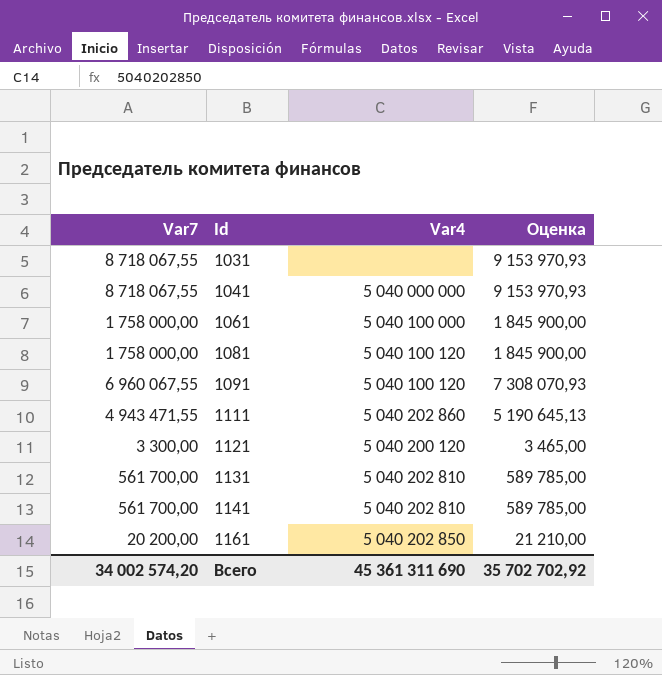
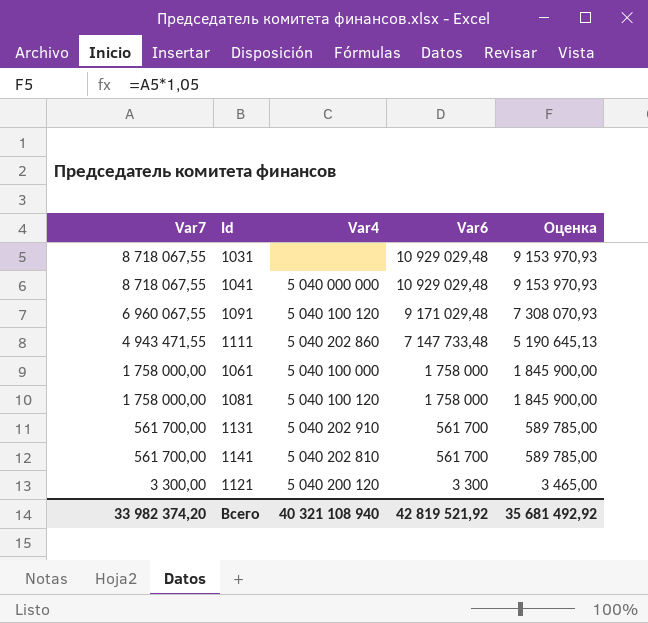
row order: Id ascending -> Var7 descending
column Var6 | position: none -> 4
row 1161: 20 200,00 | 5 040 202 850 | 21 210,00 -> none
1131 | Var4: 5 040 202 810 -> 5 040 202 910
Всего | Var7: 34 002 574,20 -> 33 982 374,20
Всего | Var4: 45 361 311 690 -> 40 321 108 940
Всего | Оценка: 35 702 702,92 -> 35 681 492,92

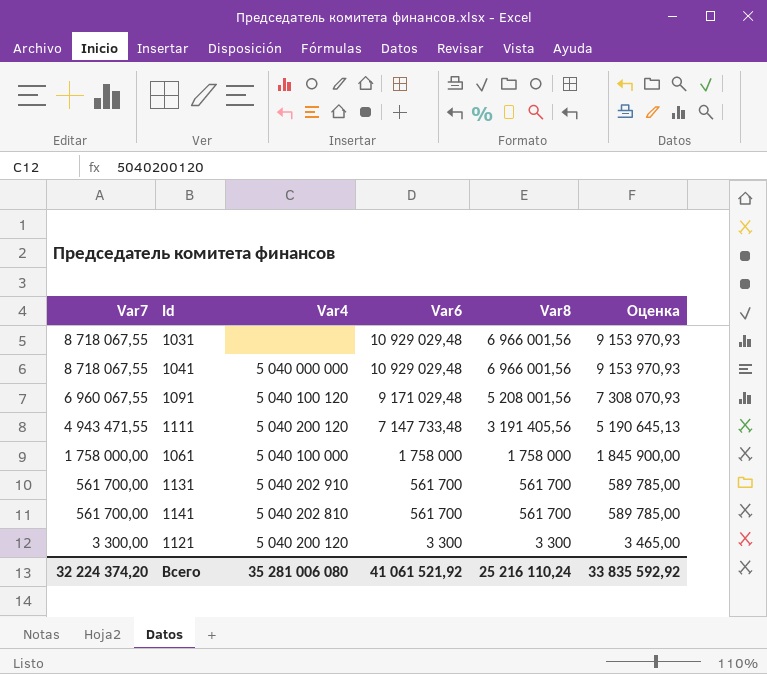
column Var8 | position: none -> 5
row 1081: 1 758 000,00 | 5 040 100 120 | 1 758 000 | 1 845 900,00 -> none
1111 | Var4: 5 040 202 860 -> 5 040 200 120
Всего | Var7: 33 982 374,20 -> 32 224 374,20
Всего | Var4: 40 321 108 940 -> 35 281 006 080
Всего | Var6: 42 819 521,92 -> 41 061 521,92
Всего | Оценка: 35 681 492,92 -> 33 835 592,92

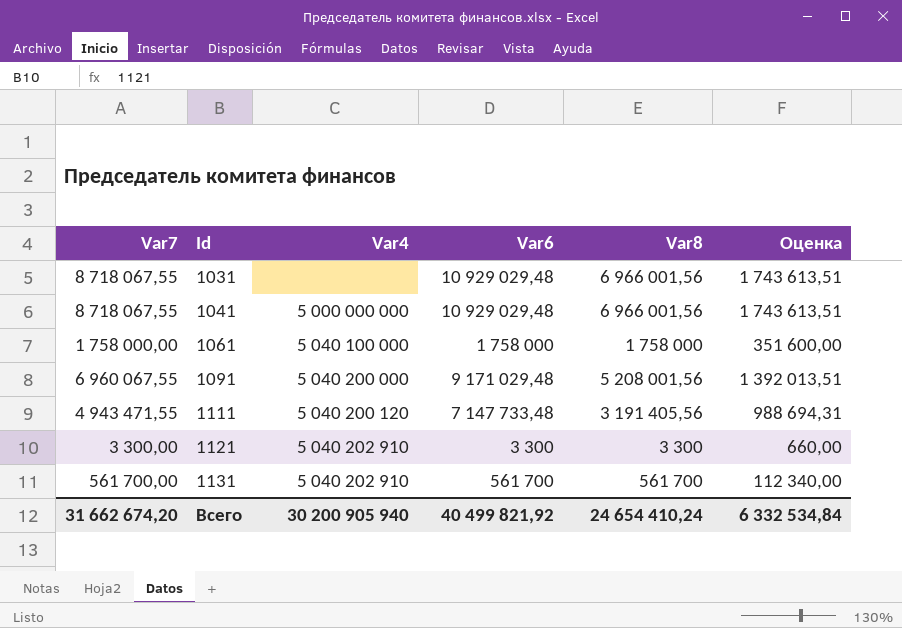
row order: Var7 descending -> Id ascending
column Оценка | formula: [Var7] * 1,05 -> [Var7] * 0,2
row 1141: 561 700,00 | 5 040 202 810 | 561 700 | 561 700 | 589 785,00 -> none
1041 | Var4: 5 040 000 000 -> 5 000 000 000
1091 | Var4: 5 040 100 120 -> 5 040 200 000
1121 | Var4: 5 040 200 120 -> 5 040 202 910
Всего | Var7: 32 224 374,20 -> 31 662 674,20
Всего | Var4: 35 281 006 080 -> 30 200 905 940
Всего | Var6: 41 061 521,92 -> 40 499 821,92
Всего | Var8: 25 216 110,24 -> 24 654 410,24
Всего | Оценка: 33 835 592,92 -> 6 332 534,84

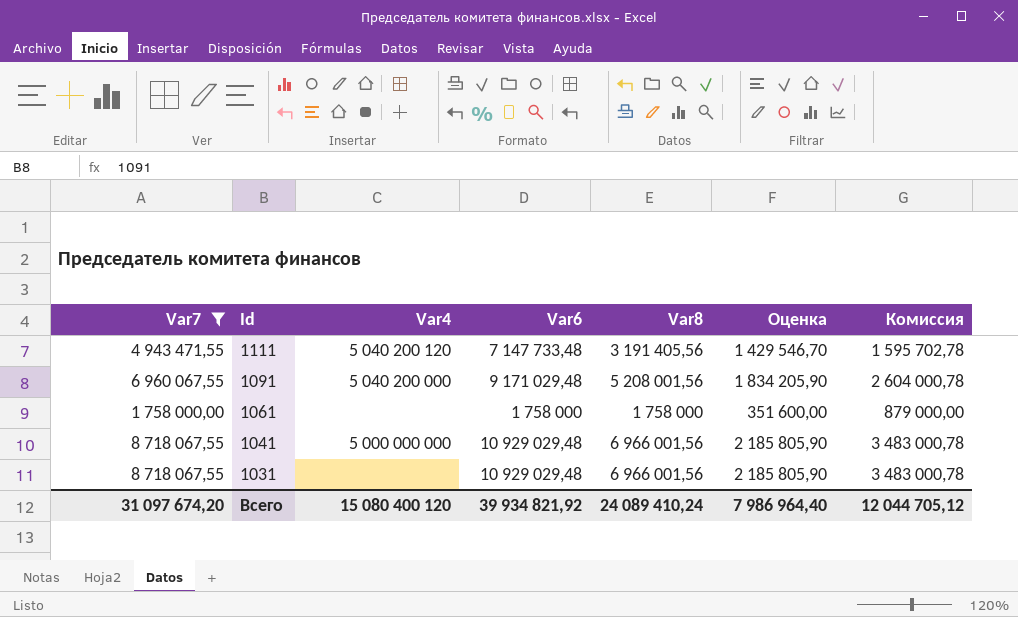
filter: none -> Var7 >= 1 758 000,00
row order: Id ascending -> Id descending
column Оценка | formula: [Var7] * 0,2 -> [Var6] * 0,2
column Комиссия | formula: none -> [Var8] * 0,5
1061 | Var4: 5 040 100 000 -> none
Всего | Var7: 31 662 674,20 -> 31 097 674,20
Всего | Var4: 30 200 905 940 -> 15 080 400 120
Всего | Var6: 40 499 821,92 -> 39 934 821,92
Всего | Var8: 24 654 410,24 -> 24 089 410,24
Всего | Оценка: 6 332 534,84 -> 7 986 964,40

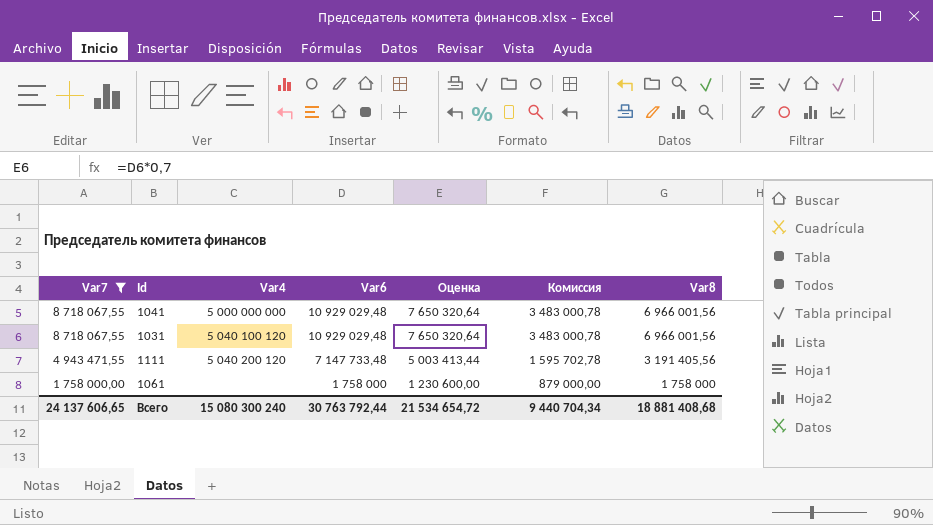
row order: Id descending -> Var7 descending
column Оценка | formula: [Var6] * 0,2 -> [Var6] * 0,7
column Var8 | position: 5 -> 7
row 1091: 6 960 067,55 | 5 040 200 000 | 9 171 029,48 | 5 208 001,56 | 1 834 205,90 | 2 604 000,78 -> none
1031 | Var4: none -> 5 040 100 120
Всего | Var7: 31 097 674,20 -> 24 137 606,65
Всего | Var4: 15 080 400 120 -> 15 080 300 240
Всего | Var6: 39 934 821,92 -> 30 763 792,44
Всего | Оценка: 7 986 964,40 -> 21 534 654,72
Всего | Комиссия: 12 044 705,12 -> 9 440 704,34
Всего | Var8: 24 089 410,24 -> 18 881 408,68

